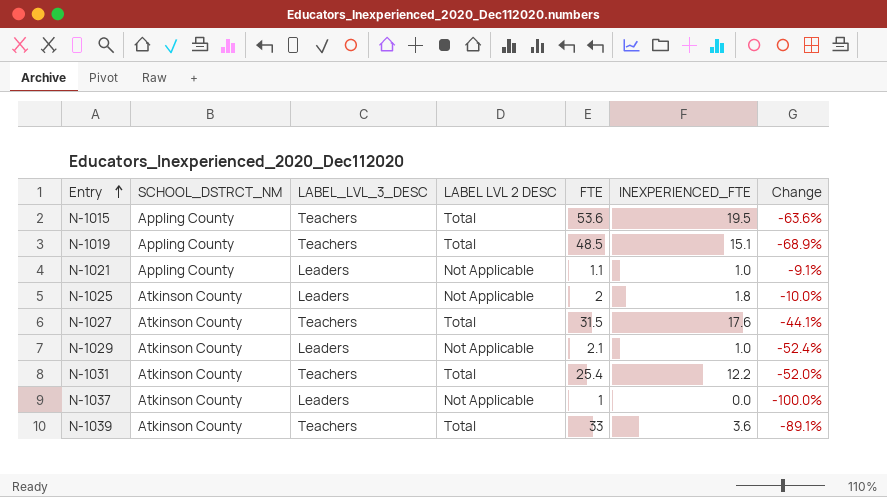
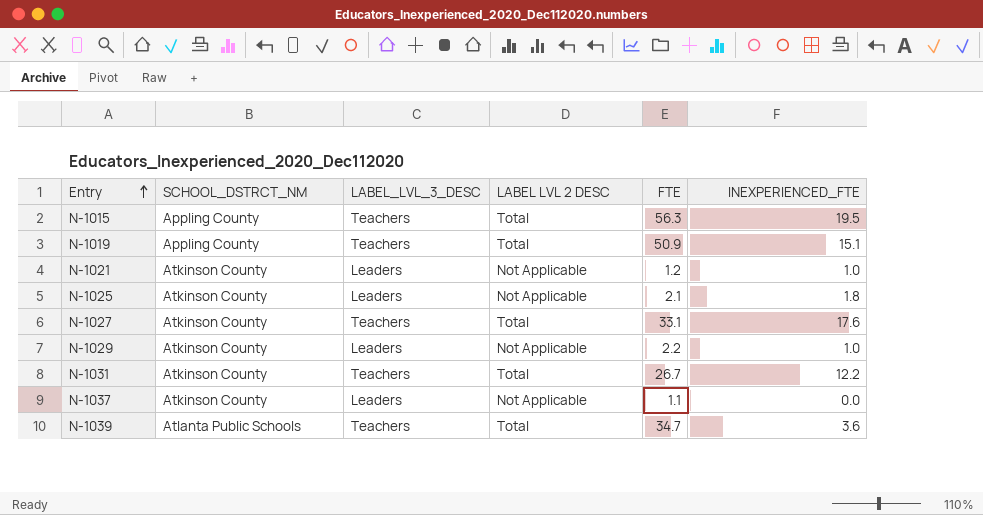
column Change | formula: ([INEXPERIENCED_FTE] - [FTE]) / [FTE] -> none
N-1015 | FTE: 53.6 -> 56.3
N-1019 | FTE: 48.5 -> 50.9
N-1021 | SCHOOL_DSTRCT_NM: Appling County -> Atkinson County
N-1021 | FTE: 1.1 -> 1.2
N-1025 | FTE: 2 -> 2.1
N-1027 | FTE: 31.5 -> 33.1
N-1029 | FTE: 2.1 -> 2.2
N-1031 | FTE: 25.4 -> 26.7
N-1037 | FTE: 1 -> 1.1
N-1039 | SCHOOL_DSTRCT_NM: Atkinson County -> Atlanta Public Schools
N-1039 | FTE: 33 -> 34.7

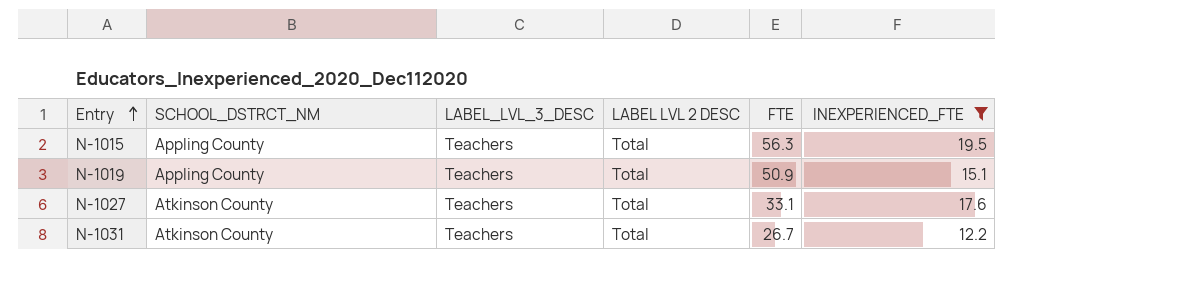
filter: none -> INEXPERIENCED_FTE >= 12.2

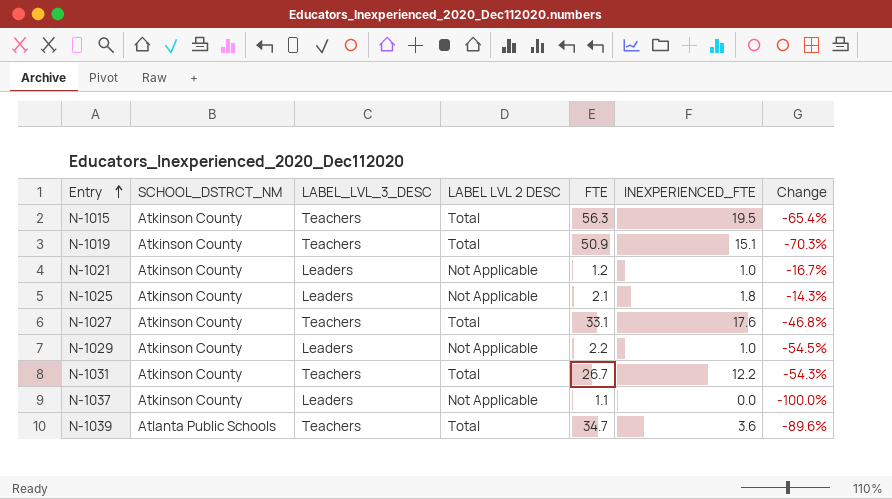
filter: INEXPERIENCED_FTE >= 12.2 -> none
column Change | formula: none -> ([INEXPERIENCED_FTE] - [FTE]) / [FTE]
N-1015 | SCHOOL_DSTRCT_NM: Appling County -> Atkinson County
N-1019 | SCHOOL_DSTRCT_NM: Appling County -> Atkinson County

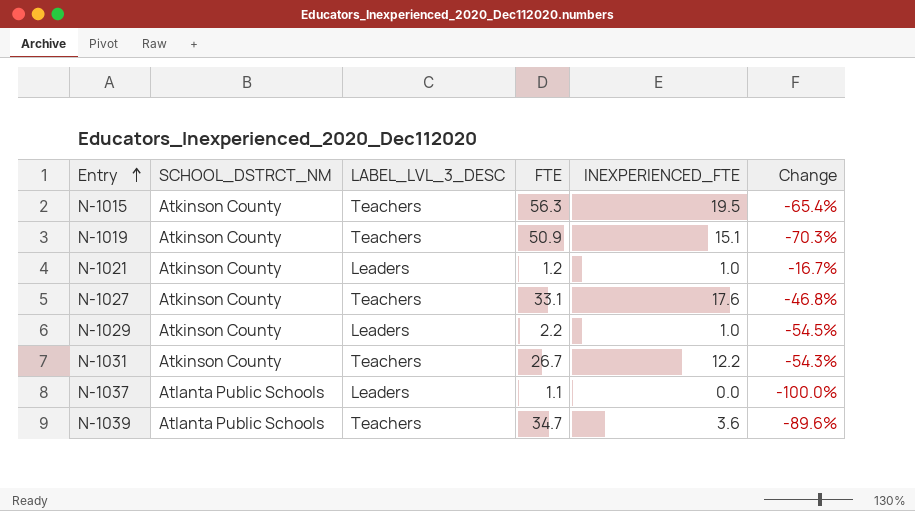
column LABEL LVL 2 DESC | position: 4 -> none
row N-1025: Atkinson County | Leaders | Not Applicable | 2.1 | 1.8 | -14.3% -> none
N-1037 | SCHOOL_DSTRCT_NM: Atkinson County -> Atlanta Public Schools

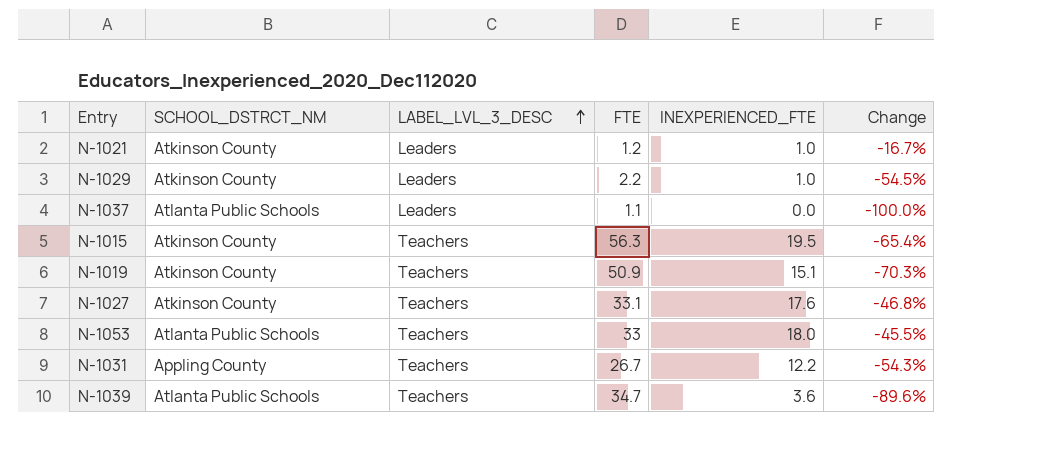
row order: Entry ascending -> LABEL_LVL_3_DESC ascending
row N-1053: none -> Atlanta Public Schools | Teachers | 33 | 18.0 | -45.5%
N-1031 | SCHOOL_DSTRCT_NM: Atkinson County -> Appling County

